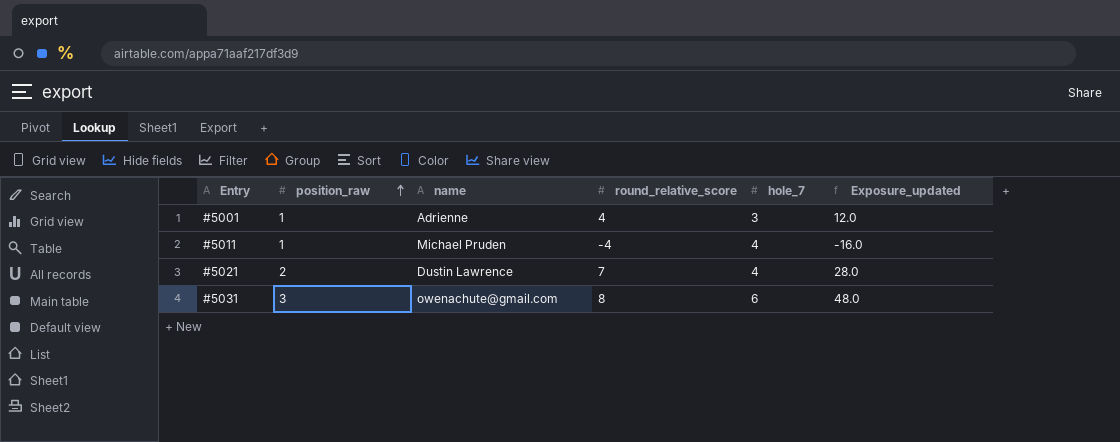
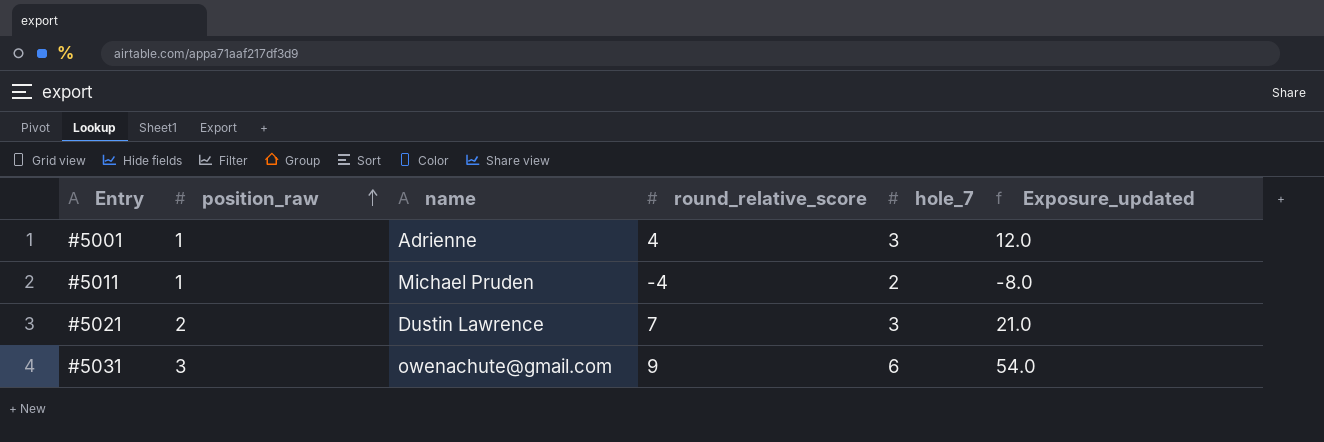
#5011 | hole_7: 4 -> 2
#5011 | Exposure_updated: -16.0 -> -8.0
#5021 | hole_7: 4 -> 3
#5021 | Exposure_updated: 28.0 -> 21.0
#5031 | round_relative_score: 8 -> 9
#5031 | Exposure_updated: 48.0 -> 54.0

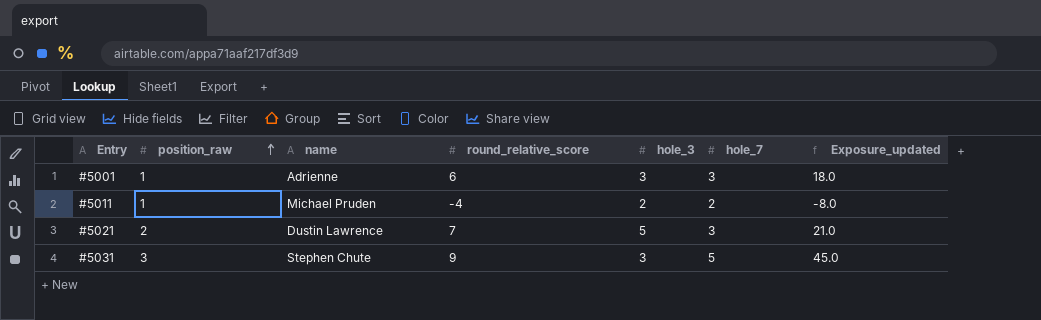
column hole_3 | position: none -> 5
#5001 | round_relative_score: 4 -> 6
#5001 | Exposure_updated: 12.0 -> 18.0
#5031 | name: owenachute@gmail.com -> Stephen Chute
#5031 | hole_7: 6 -> 5
#5031 | Exposure_updated: 54.0 -> 45.0

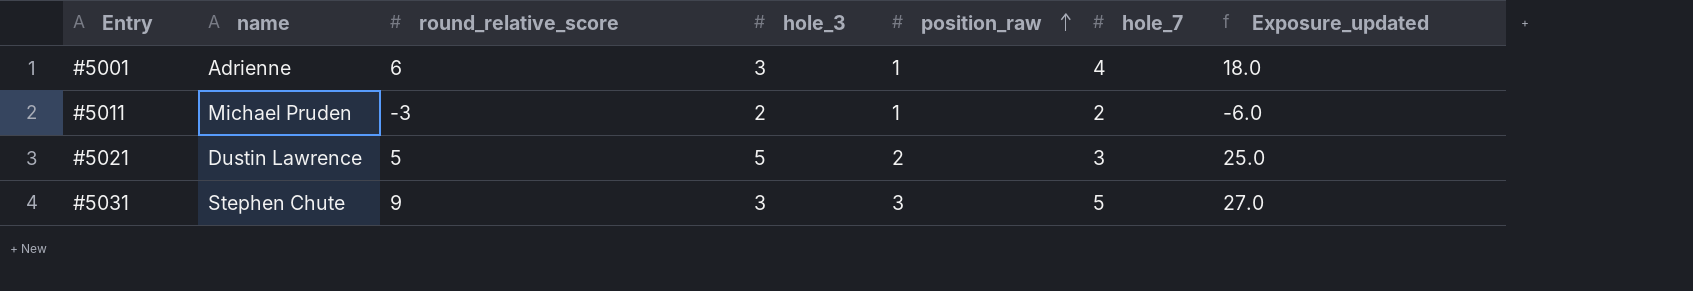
column position_raw | position: 2 -> 5
column Exposure_updated | formula: [round_relative_score] * [hole_7] -> [round_relative_score] * [hole_3]
#5001 | hole_7: 3 -> 4
#5011 | round_relative_score: -4 -> -3
#5021 | round_relative_score: 7 -> 5

